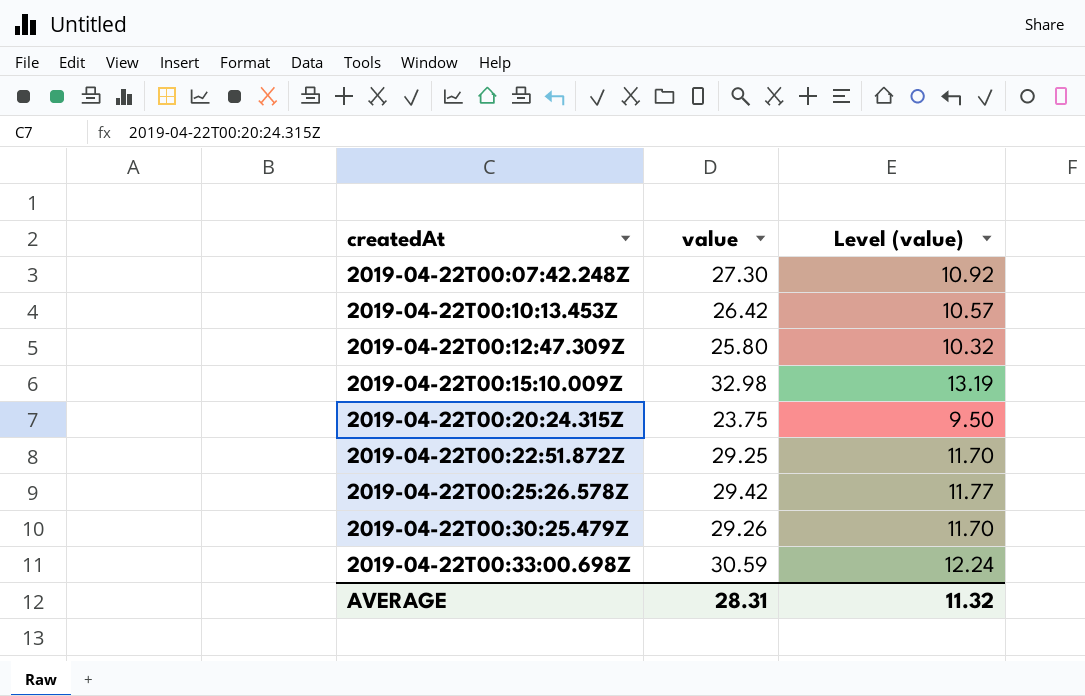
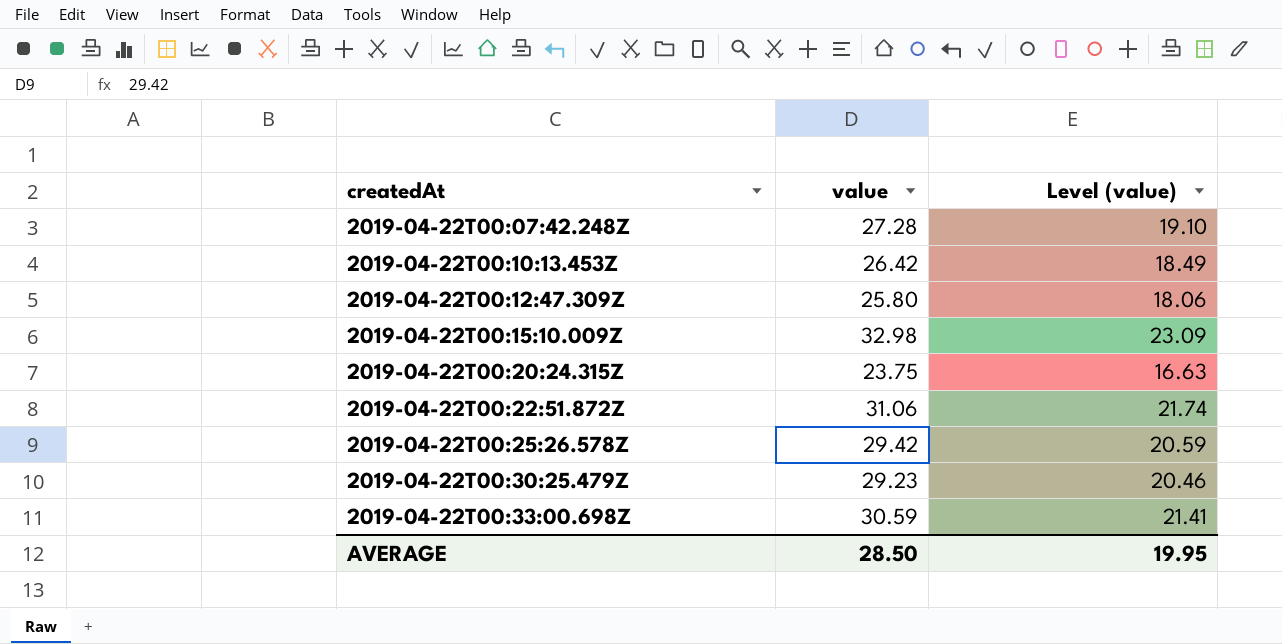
column Level (value) | formula: [value] * 0.4 -> [value] * 0.7
2019-04-22T00:07:42.248Z | value: 27.30 -> 27.28
2019-04-22T00:22:51.872Z | value: 29.25 -> 31.06
2019-04-22T00:30:25.479Z | value: 29.26 -> 29.23
AVERAGE | value: 28.31 -> 28.50
AVERAGE | Level (value): 11.32 -> 19.95

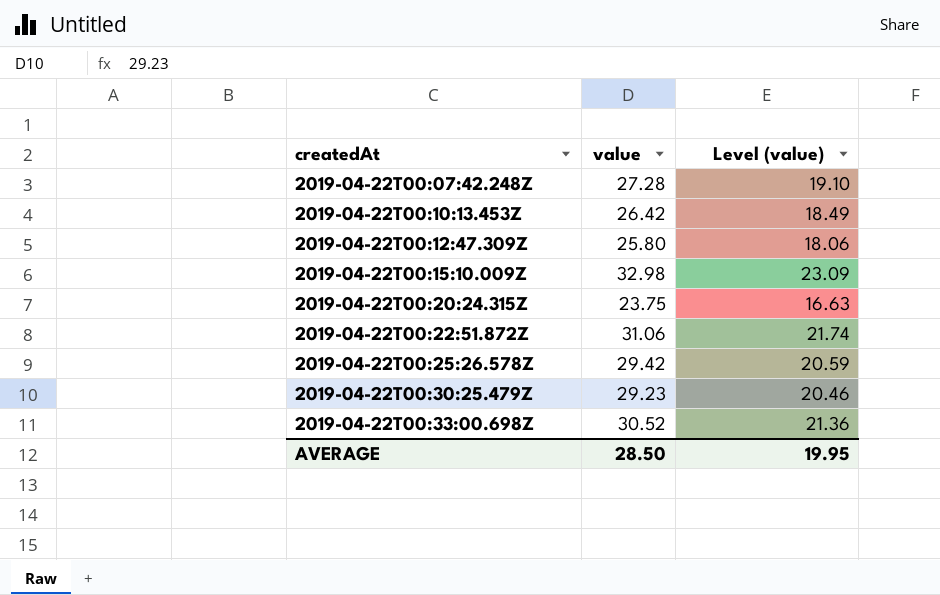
2019-04-22T00:33:00.698Z | value: 30.59 -> 30.52
2019-04-22T00:33:00.698Z | Level (value): 21.41 -> 21.36

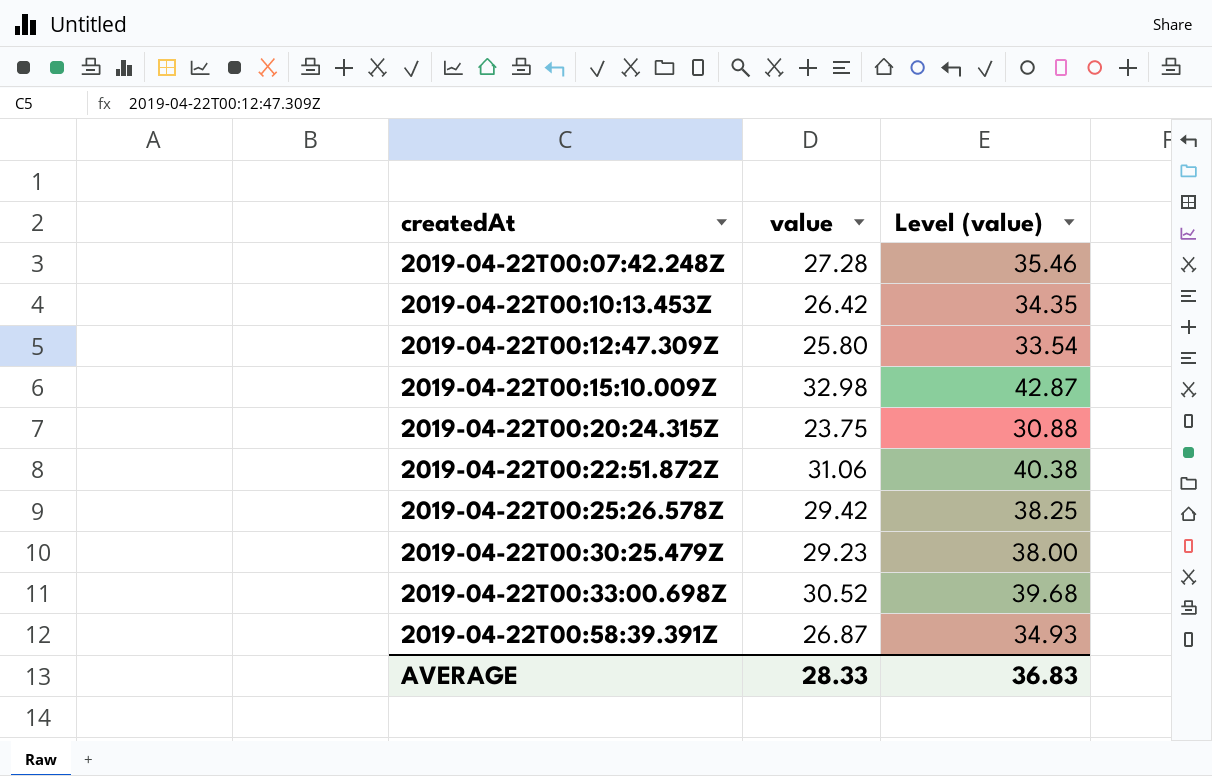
column Level (value) | formula: [value] * 0.7 -> [value] * 1.3
row 2019-04-22T00:58:39.391Z: none -> 26.87 | 34.93
AVERAGE | value: 28.50 -> 28.33
AVERAGE | Level (value): 19.95 -> 36.83

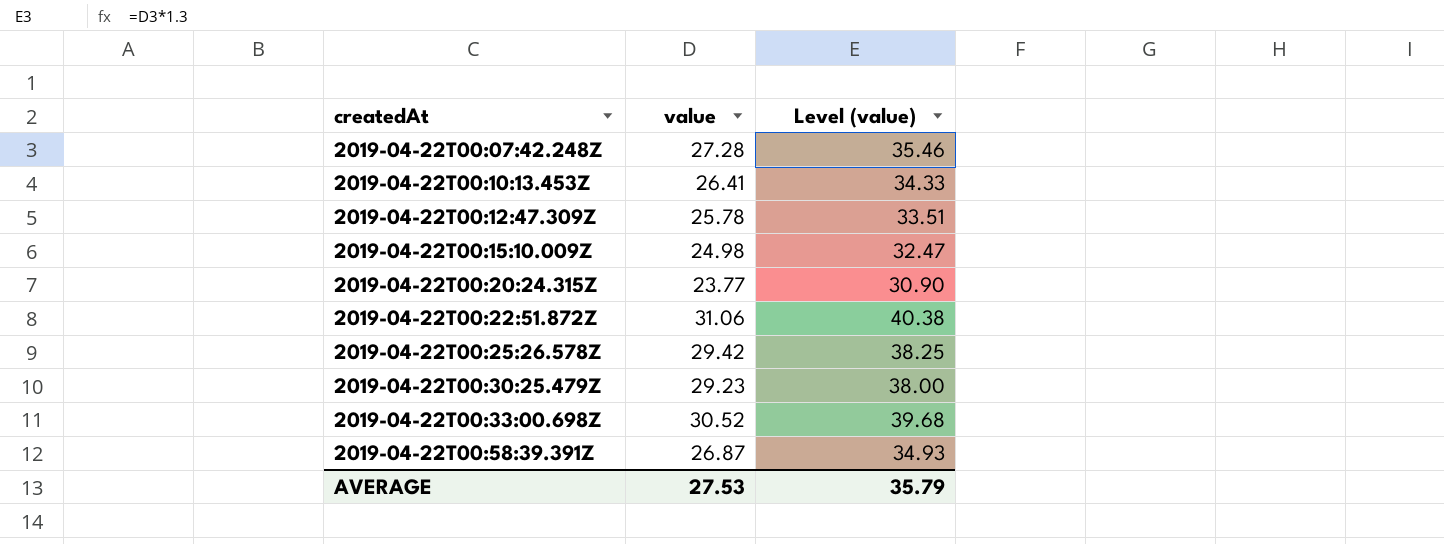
2019-04-22T00:10:13.453Z | value: 26.42 -> 26.41
2019-04-22T00:10:13.453Z | Level (value): 34.35 -> 34.33
2019-04-22T00:12:47.309Z | value: 25.80 -> 25.78
2019-04-22T00:12:47.309Z | Level (value): 33.54 -> 33.51
2019-04-22T00:15:10.009Z | value: 32.98 -> 24.98
2019-04-22T00:15:10.009Z | Level (value): 42.87 -> 32.47
2019-04-22T00:20:24.315Z | value: 23.75 -> 23.77
2019-04-22T00:20:24.315Z | Level (value): 30.88 -> 30.90
AVERAGE | value: 28.33 -> 27.53
AVERAGE | Level (value): 36.83 -> 35.79

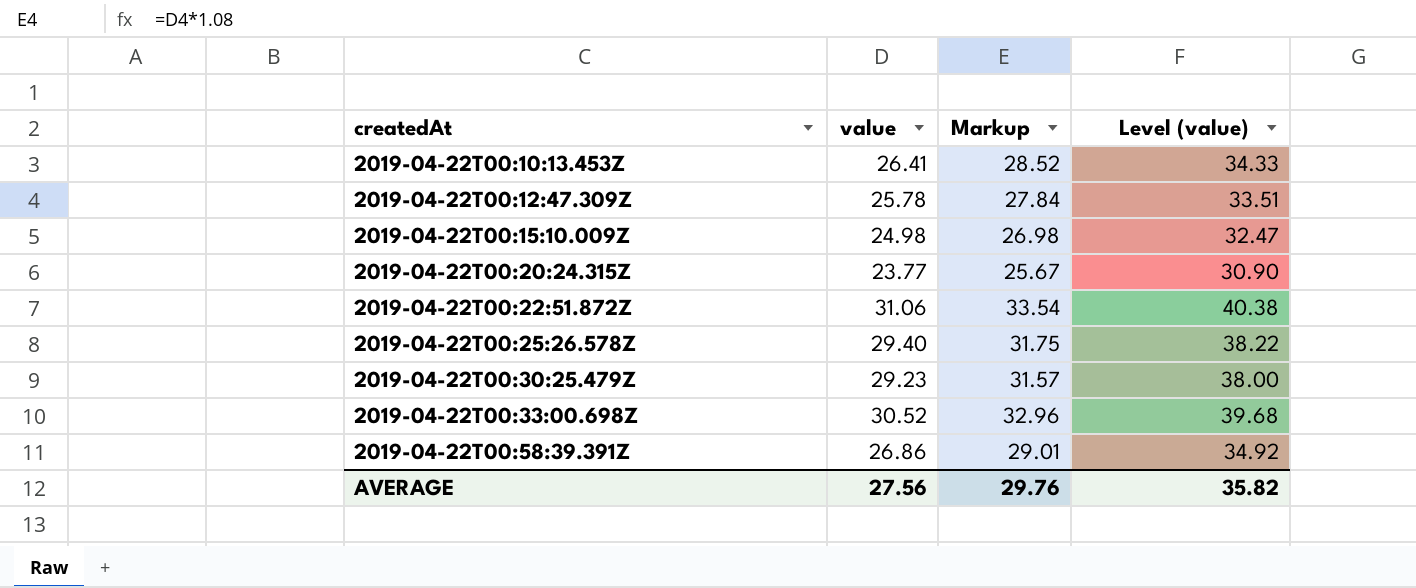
column Markup | formula: none -> [value] * 1.08
row 2019-04-22T00:07:42.248Z: 27.28 | 35.46 -> none
2019-04-22T00:25:26.578Z | value: 29.42 -> 29.40
2019-04-22T00:25:26.578Z | Level (value): 38.25 -> 38.22
2019-04-22T00:58:39.391Z | value: 26.87 -> 26.86
2019-04-22T00:58:39.391Z | Level (value): 34.93 -> 34.92
AVERAGE | value: 27.53 -> 27.56
AVERAGE | Level (value): 35.79 -> 35.82

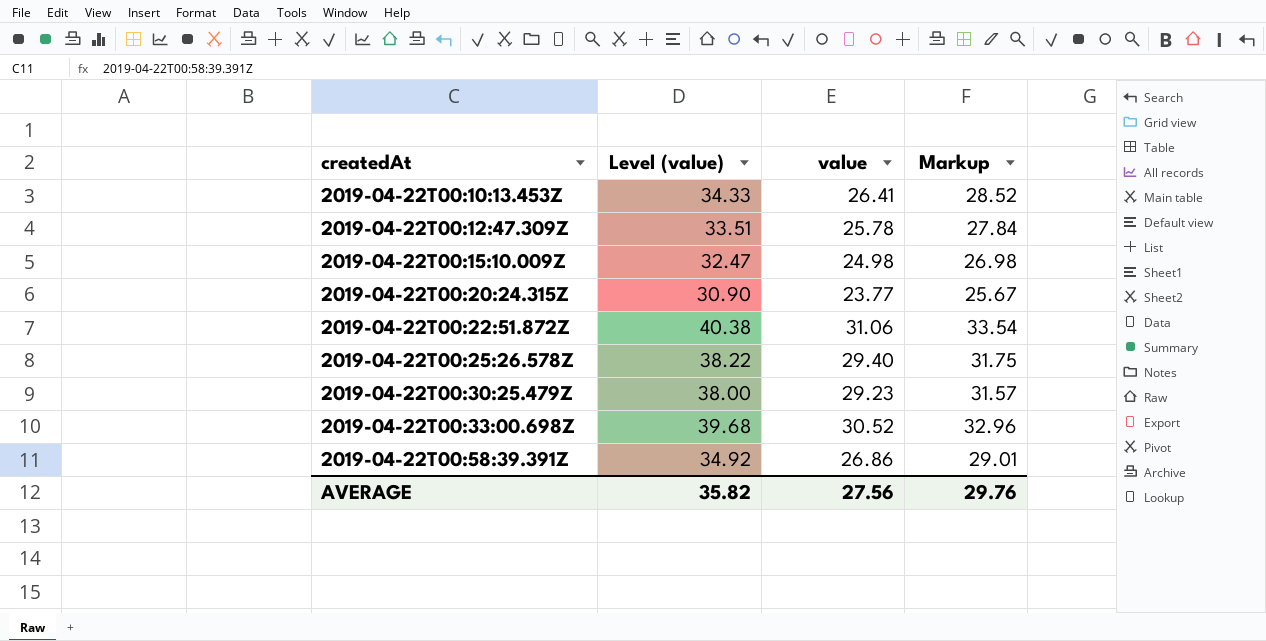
column Level (value) | position: 4 -> 2

